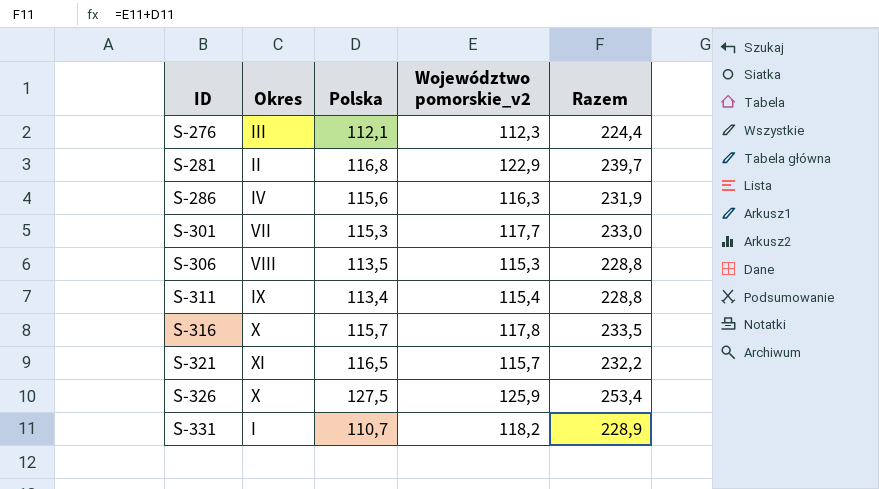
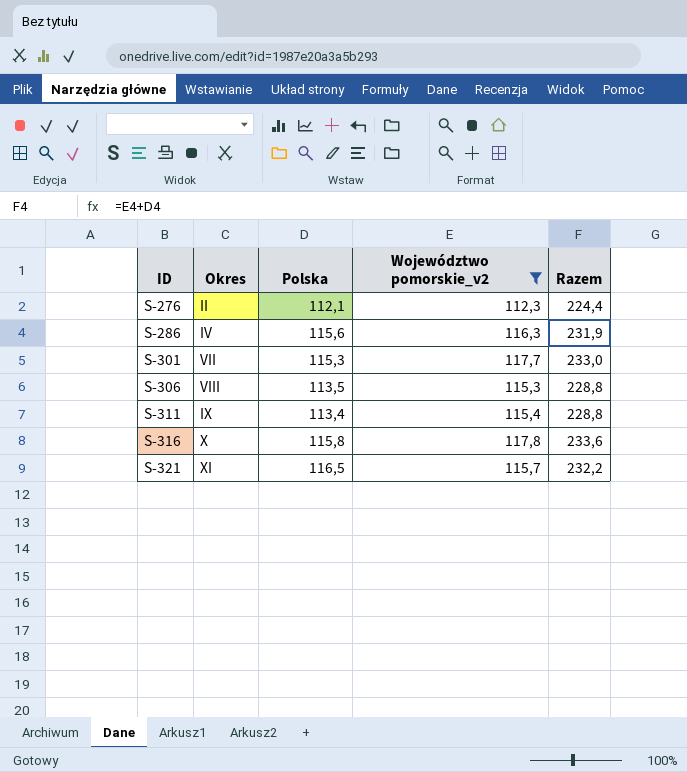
filter: none -> Województwo pomorskie_v2 <= 117,8
S-276 | Okres: III -> II
S-316 | Polska: 115,7 -> 115,8
S-316 | Razem: 233,5 -> 233,6

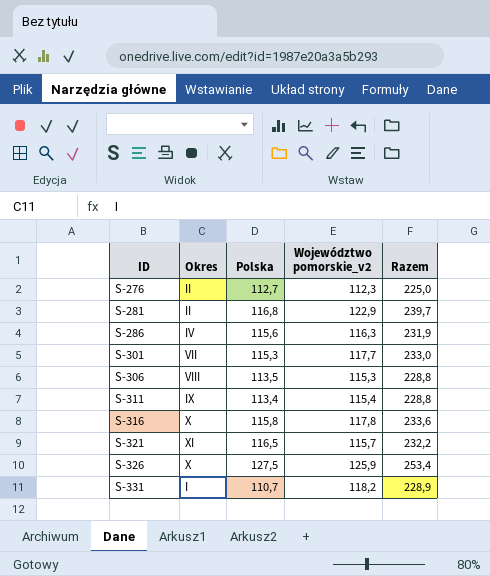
filter: Województwo pomorskie_v2 <= 117,8 -> none
S-276 | Polska: 112,1 -> 112,7
S-276 | Razem: 224,4 -> 225,0

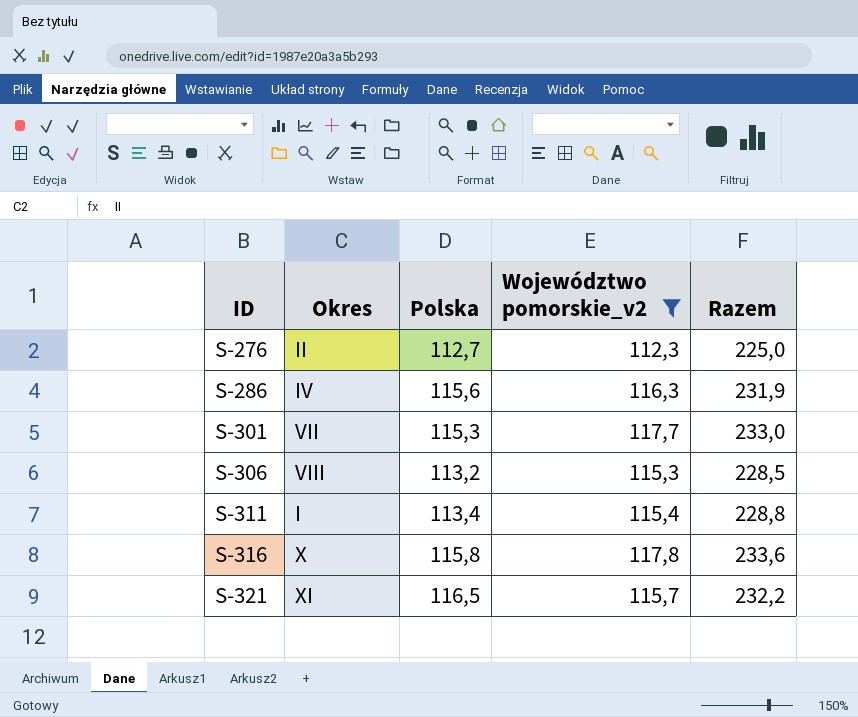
filter: none -> Województwo pomorskie_v2 <= 117,8
S-306 | Polska: 113,5 -> 113,2
S-306 | Razem: 228,8 -> 228,5
S-311 | Okres: IX -> I

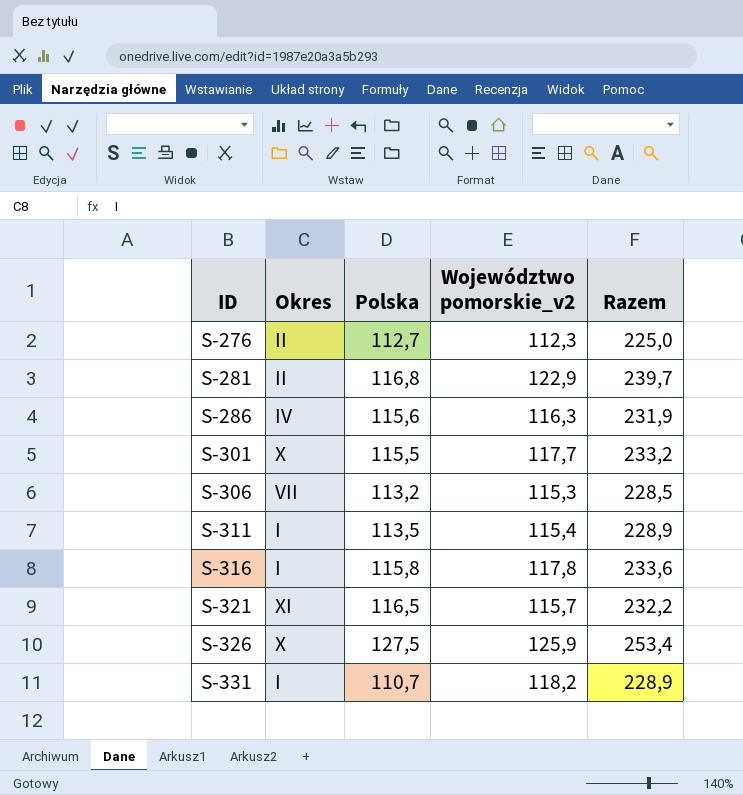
filter: Województwo pomorskie_v2 <= 117,8 -> none
S-301 | Okres: VII -> X
S-301 | Polska: 115,3 -> 115,5
S-301 | Razem: 233,0 -> 233,2
S-306 | Okres: VIII -> VII
S-311 | Polska: 113,4 -> 113,5
S-311 | Razem: 228,8 -> 228,9
S-316 | Okres: X -> I

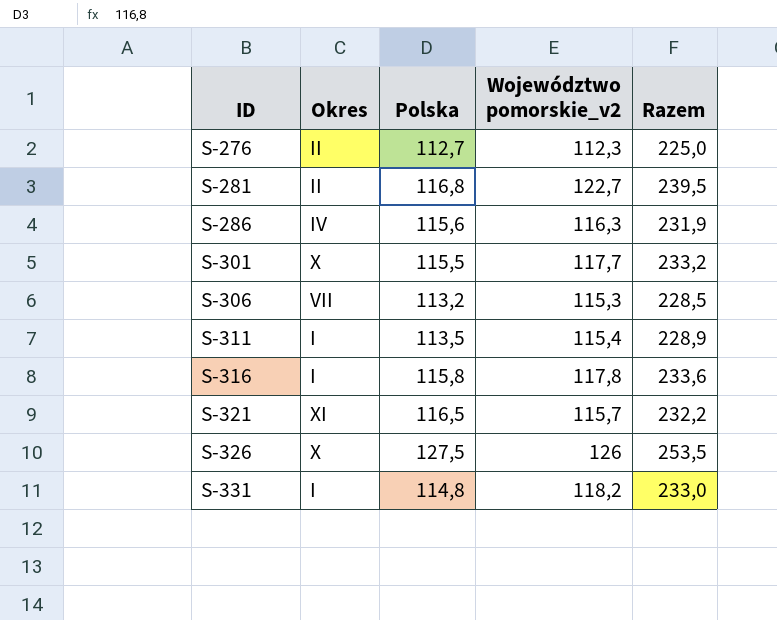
S-281 | Województwo pomorskie_v2: 122,9 -> 122,7
S-281 | Razem: 239,7 -> 239,5
S-326 | Województwo pomorskie_v2: 125,9 -> 126
S-326 | Razem: 253,4 -> 253,5
S-331 | Polska: 110,7 -> 114,8
S-331 | Razem: 228,9 -> 233,0

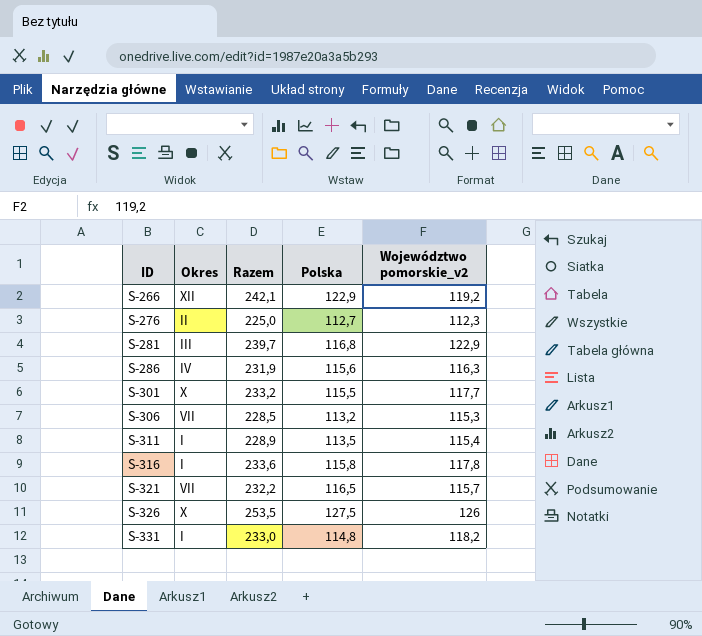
column Razem | position: 5 -> 3
row S-266: none -> XII | 242,1 | 122,9 | 119,2
S-281 | Okres: II -> III
S-281 | Razem: 239,5 -> 239,7
S-281 | Województwo pomorskie_v2: 122,7 -> 122,9
S-321 | Okres: XI -> VII

